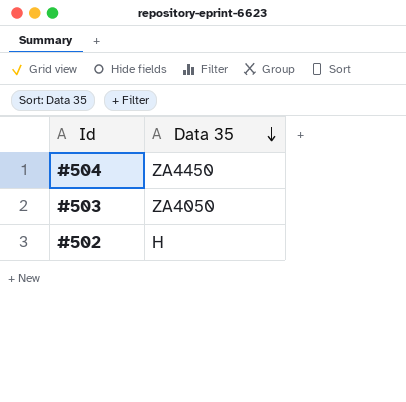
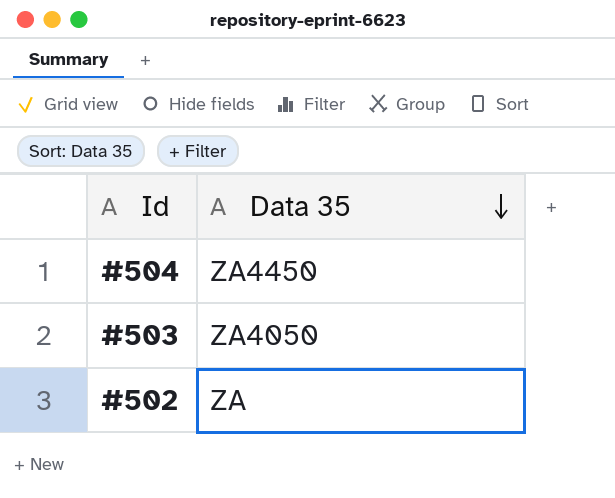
#502 | Data 35: H -> ZA

